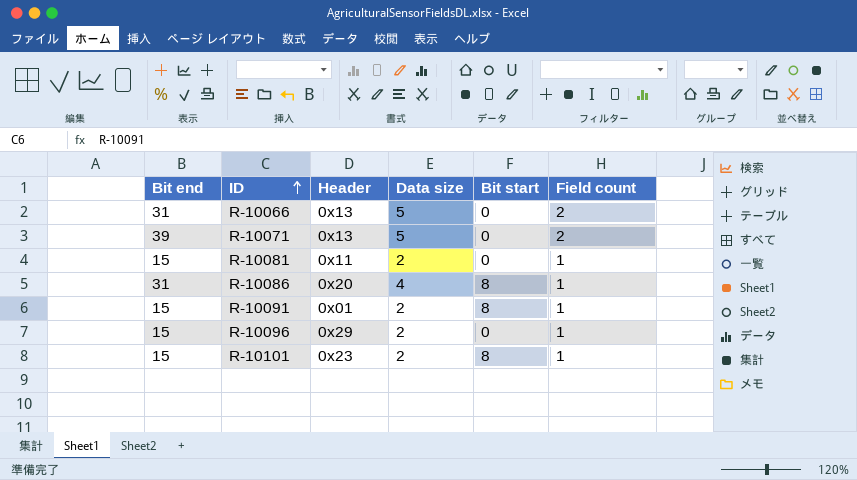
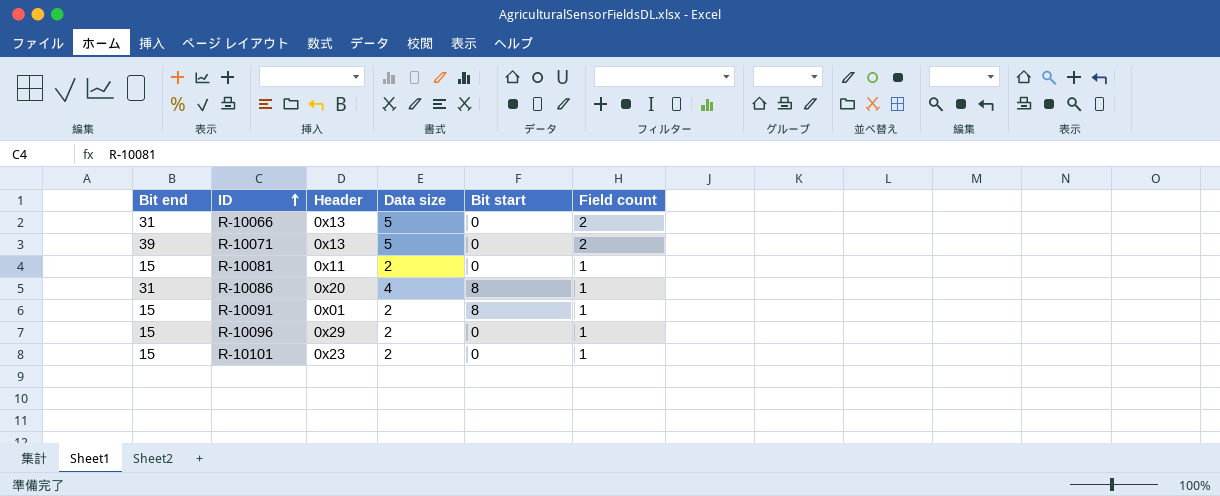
R-10101 | Bit start: 8 -> 0

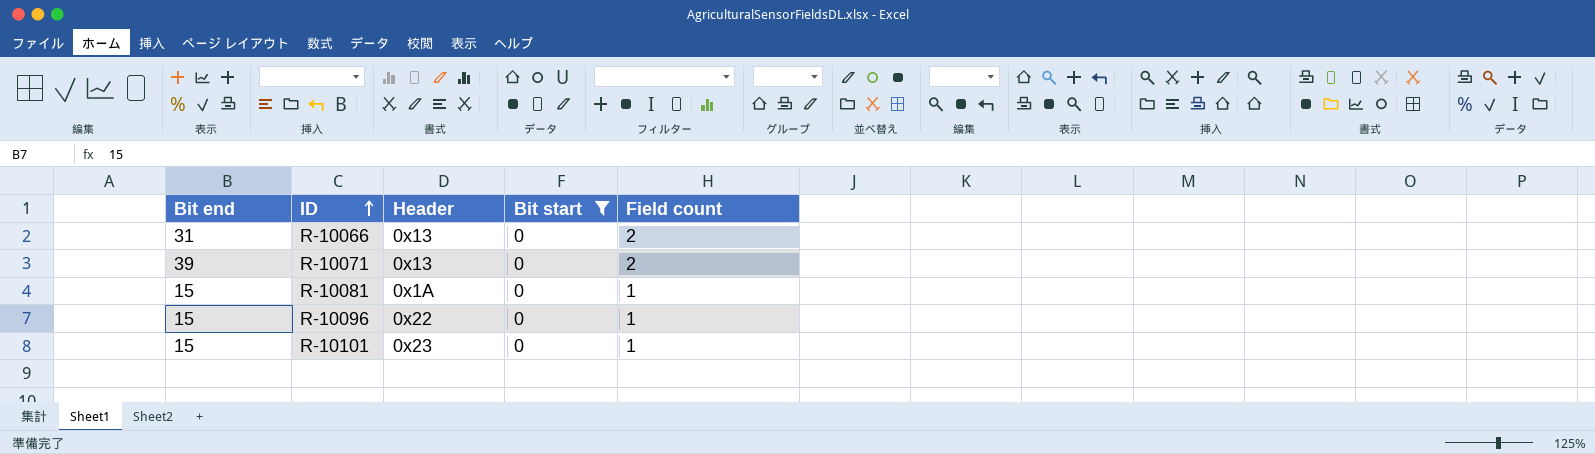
filter: none -> Bit start = 0
column Data size | position: 4 -> none
R-10081 | Header: 0x11 -> 0x1A
R-10096 | Header: 0x29 -> 0x22

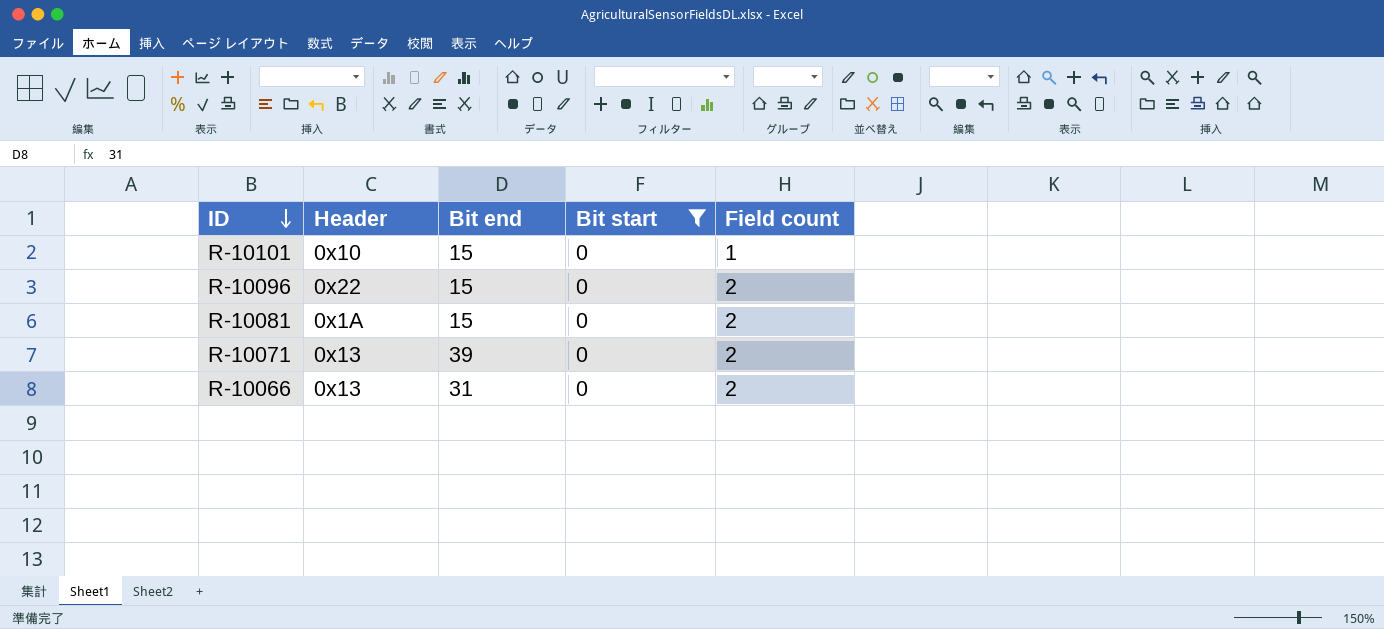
row order: ID ascending -> ID descending
column Bit end | position: 1 -> 3
R-10101 | Header: 0x23 -> 0x10
R-10096 | Field count: 1 -> 2
R-10081 | Field count: 1 -> 2

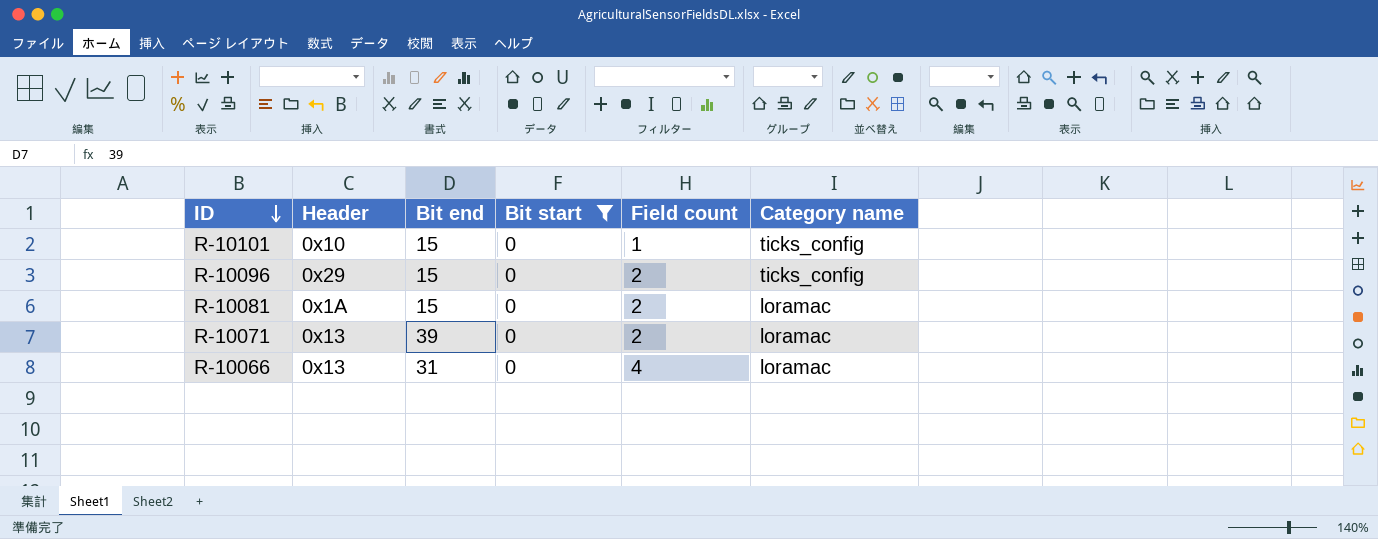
column Category name | position: none -> 6
R-10096 | Header: 0x22 -> 0x29
R-10066 | Field count: 2 -> 4

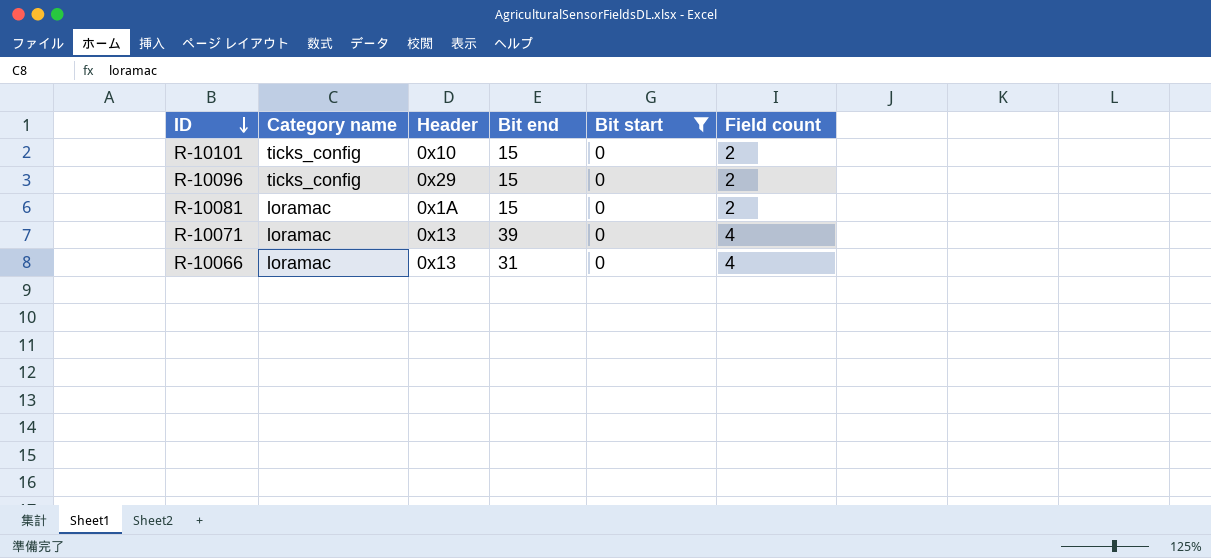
column Category name | position: 6 -> 2
R-10101 | Field count: 1 -> 2
R-10071 | Field count: 2 -> 4

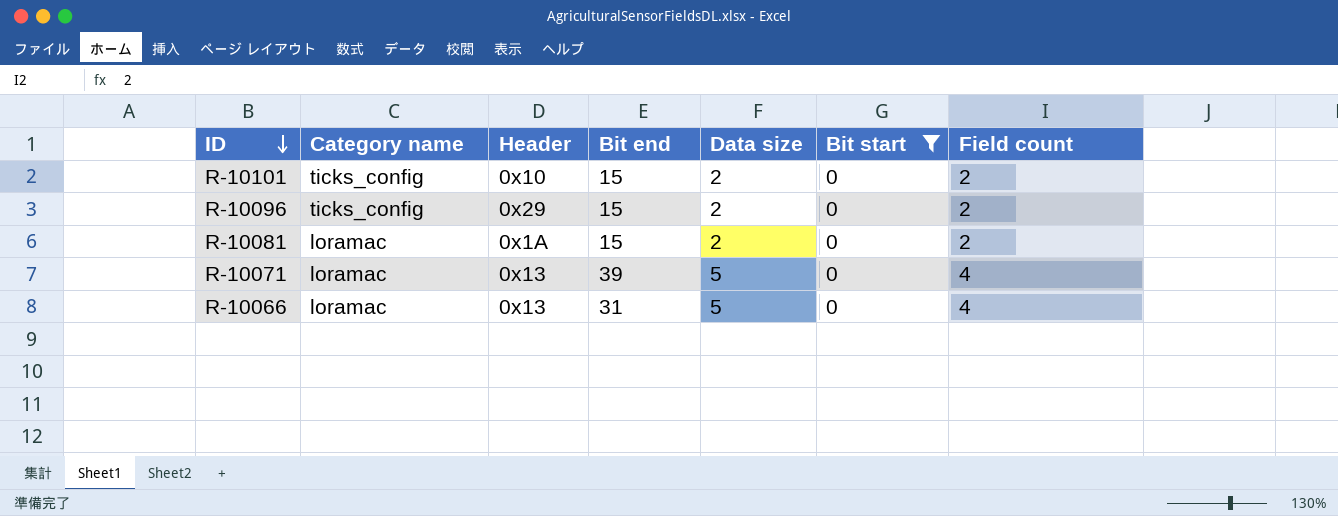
column Data size | position: none -> 5

